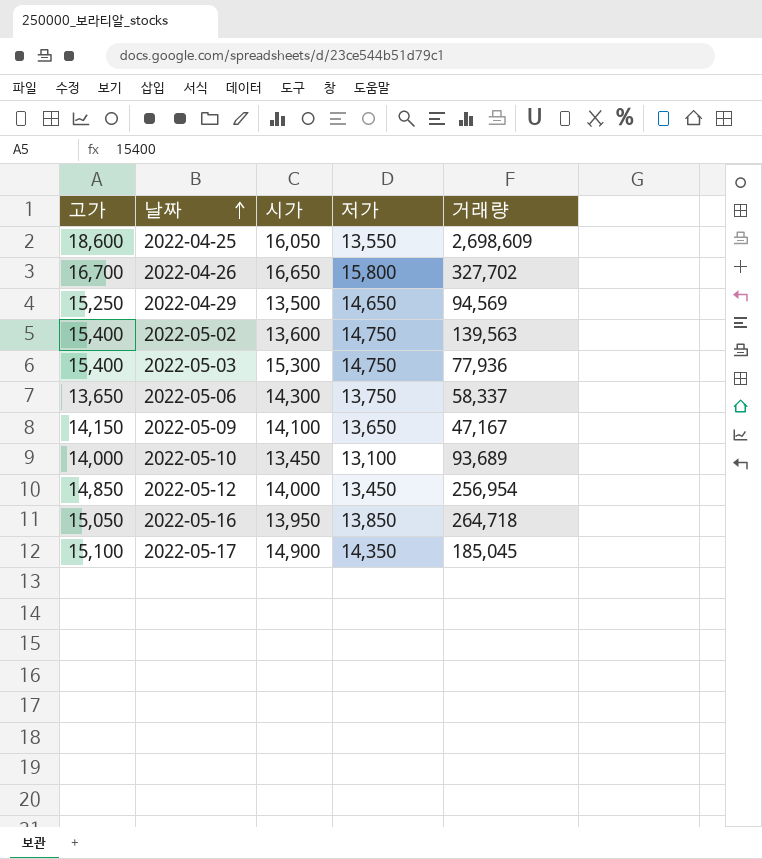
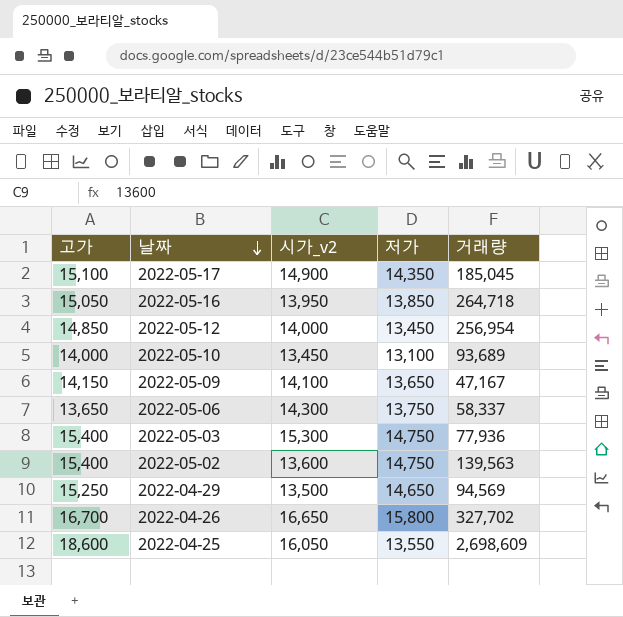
row order: 날짜 ascending -> 날짜 descending
column name: 시가 -> 시가_v2

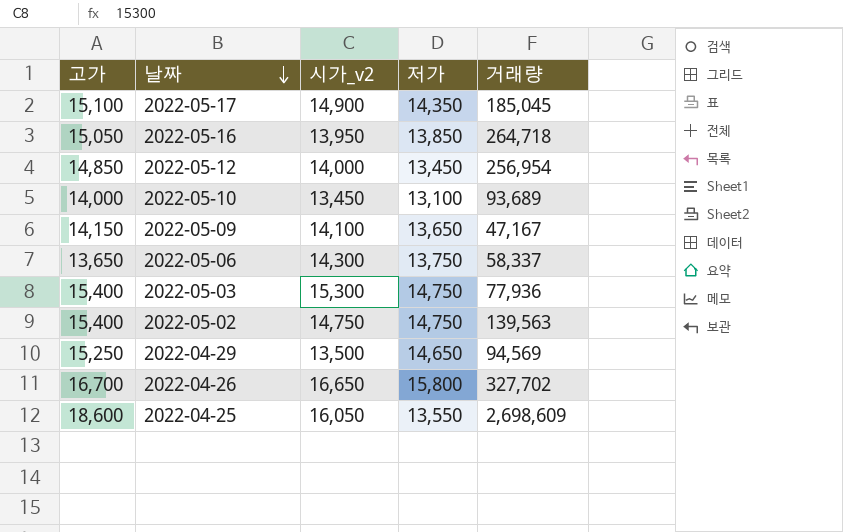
2022-05-02 | 시가_v2: 13,600 -> 14,750

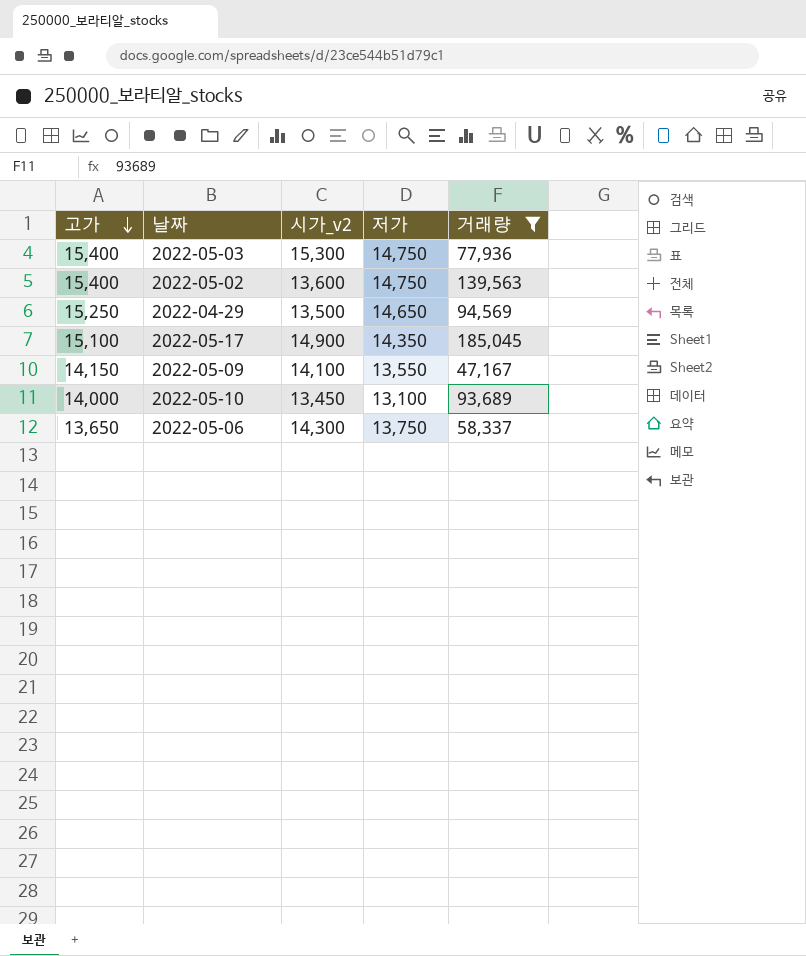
filter: none -> 거래량 <= 185,045
row order: 날짜 descending -> 고가 descending
2022-05-02 | 시가_v2: 14,750 -> 13,600
2022-05-09 | 저가: 13,650 -> 13,550

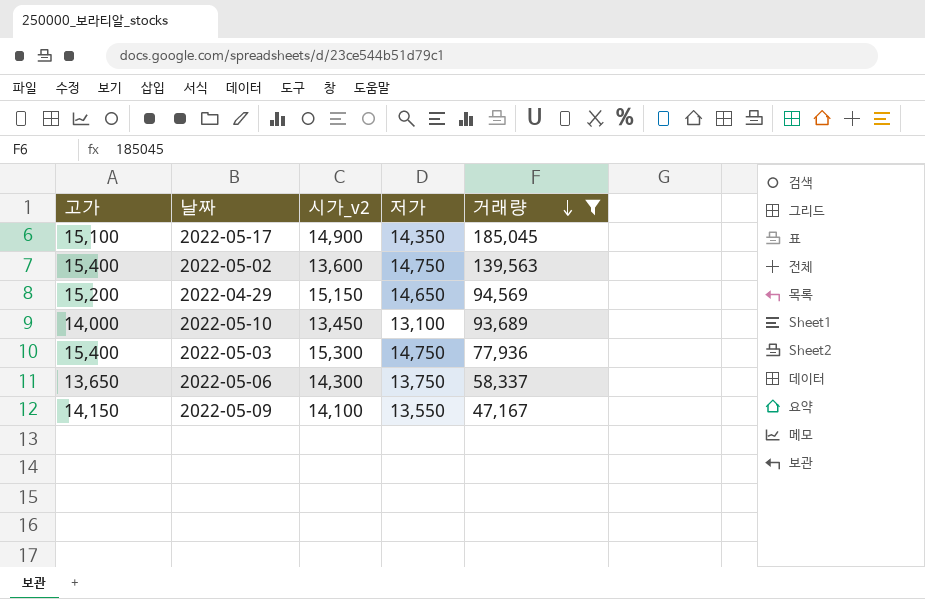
row order: 고가 descending -> 거래량 descending
2022-04-29 | 고가: 15,250 -> 15,200
2022-04-29 | 시가_v2: 13,500 -> 15,150

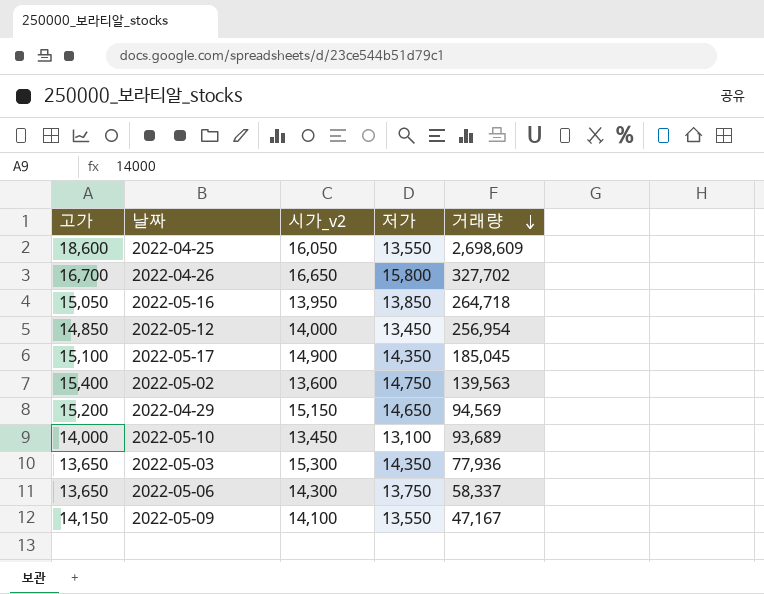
filter: 거래량 <= 185,045 -> none
2022-05-03 | 고가: 15,400 -> 13,650
2022-05-03 | 저가: 14,750 -> 14,350

